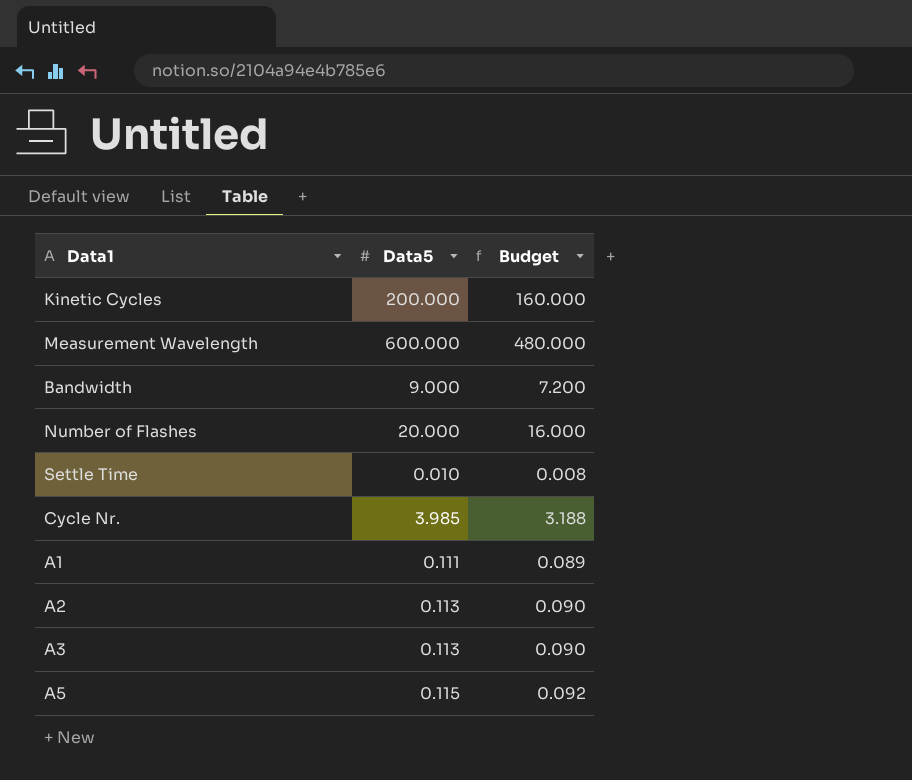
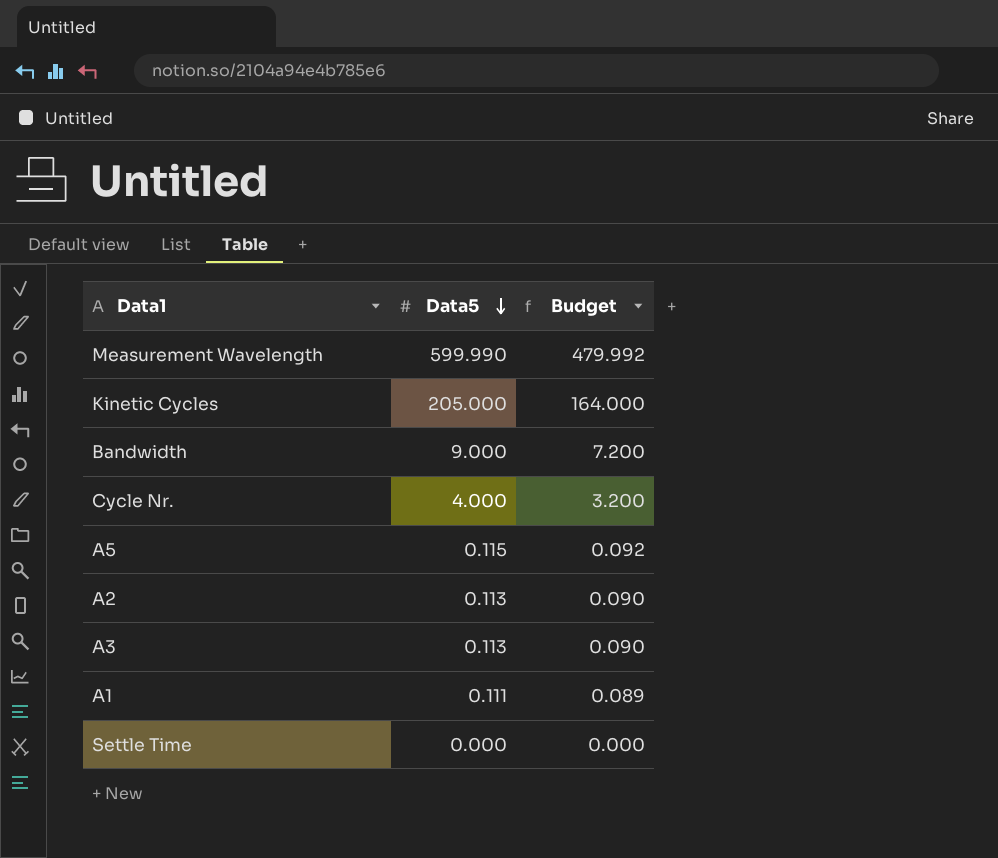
row order: none -> Data5 descending
row Number of Flashes: 20.000 | 16.000 -> none
Measurement Wavelength | Data5: 600.000 -> 599.990
Measurement Wavelength | Budget: 480.000 -> 479.992
Kinetic Cycles | Data5: 200.000 -> 205.000
Kinetic Cycles | Budget: 160.000 -> 164.000
Cycle Nr. | Data5: 3.985 -> 4.000
Cycle Nr. | Budget: 3.188 -> 3.200
Settle Time | Data5: 0.010 -> 0.000
Settle Time | Budget: 0.008 -> 0.000

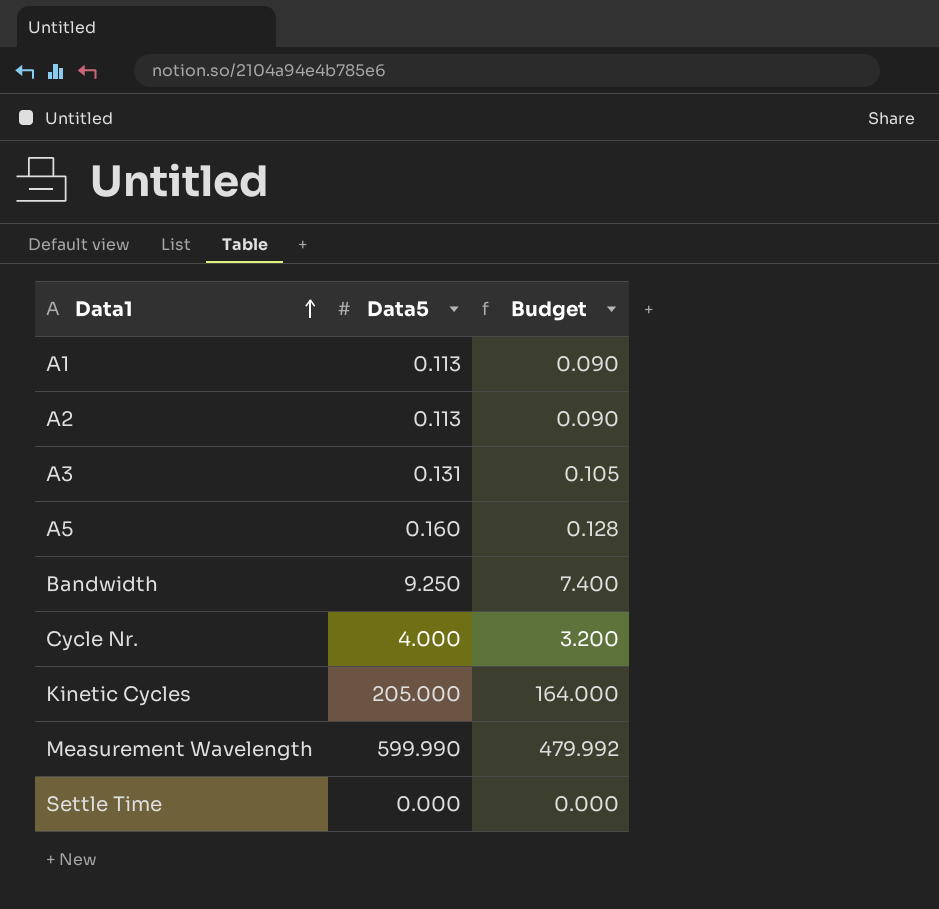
row order: Data5 descending -> Data1 ascending
A1 | Data5: 0.111 -> 0.113
A1 | Budget: 0.089 -> 0.090
A3 | Data5: 0.113 -> 0.131
A3 | Budget: 0.090 -> 0.105
A5 | Data5: 0.115 -> 0.160
A5 | Budget: 0.092 -> 0.128
Bandwidth | Data5: 9.000 -> 9.250
Bandwidth | Budget: 7.200 -> 7.400

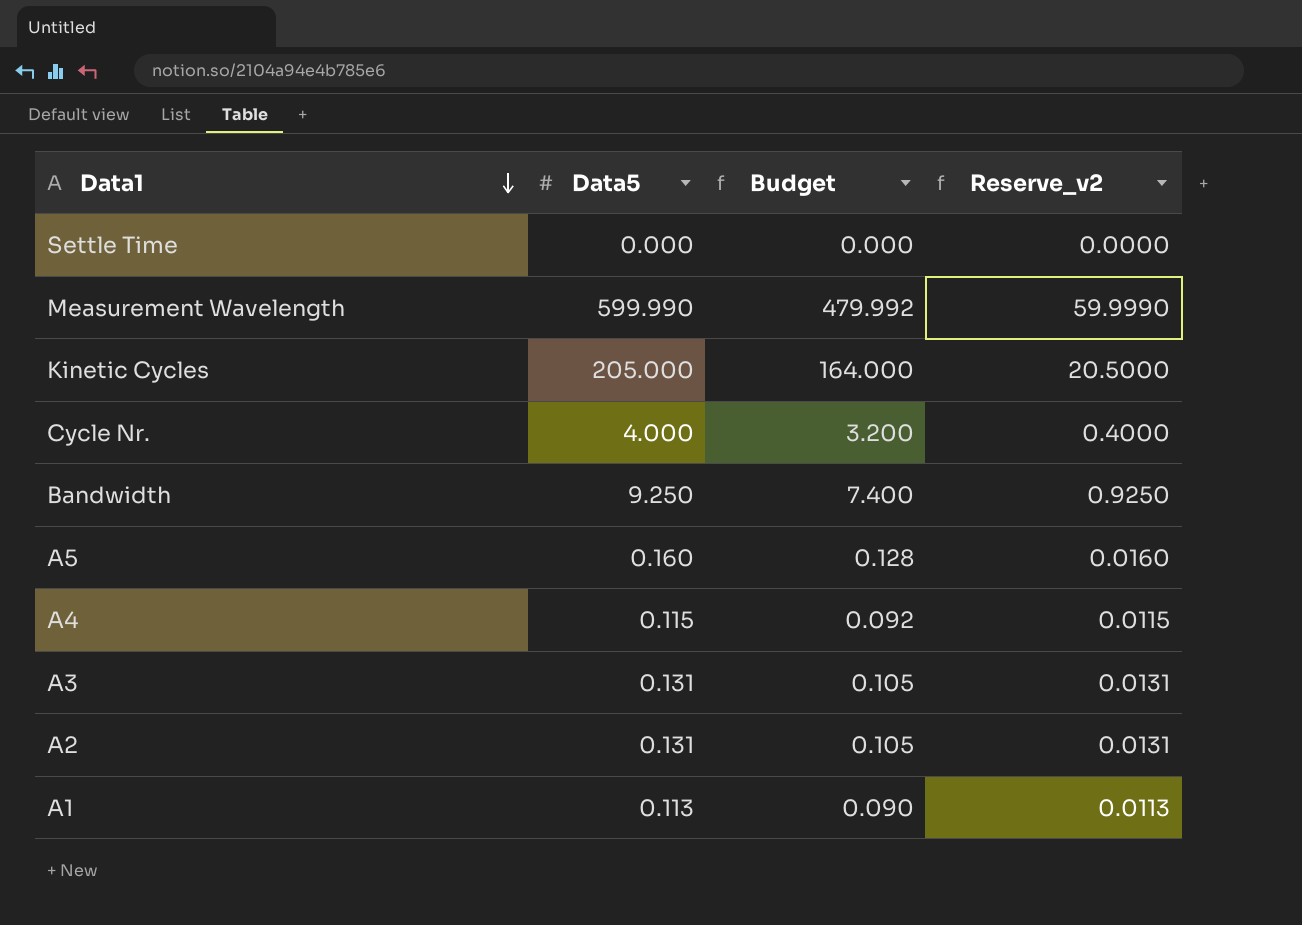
row order: Data1 ascending -> Data1 descending
column Reserve_v2 | formula: none -> [Data5] * 0.1
row A4: none -> 0.115 | 0.092 | 0.0115
A2 | Data5: 0.113 -> 0.131
A2 | Budget: 0.090 -> 0.105

